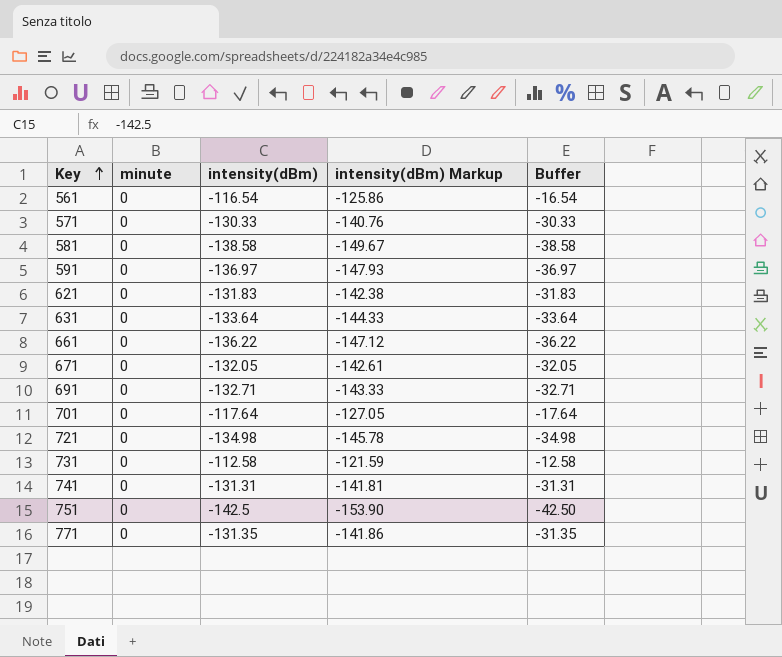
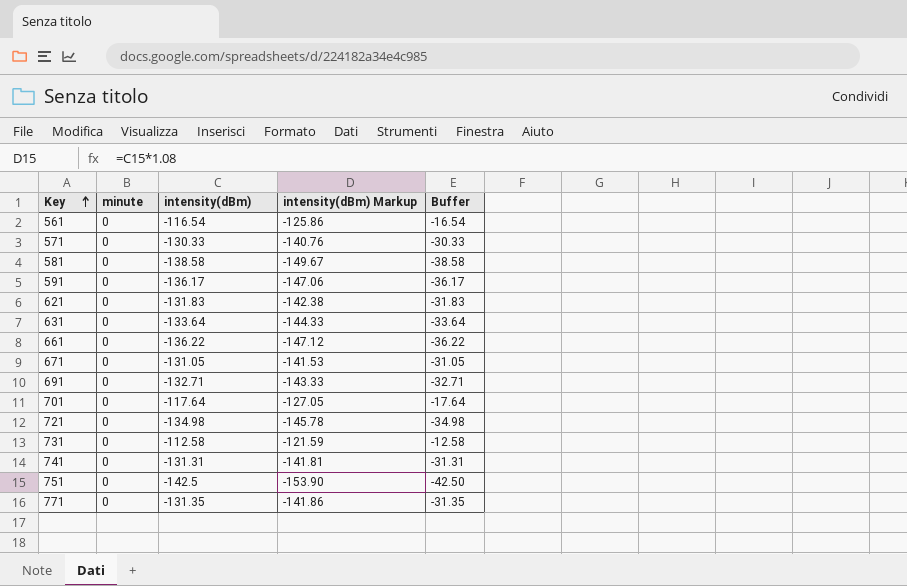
591 | intensity(dBm): -136.97 -> -136.17
591 | intensity(dBm) Markup: -147.93 -> -147.06
591 | Buffer: -36.97 -> -36.17
671 | intensity(dBm): -132.05 -> -131.05
671 | intensity(dBm) Markup: -142.61 -> -141.53
671 | Buffer: -32.05 -> -31.05

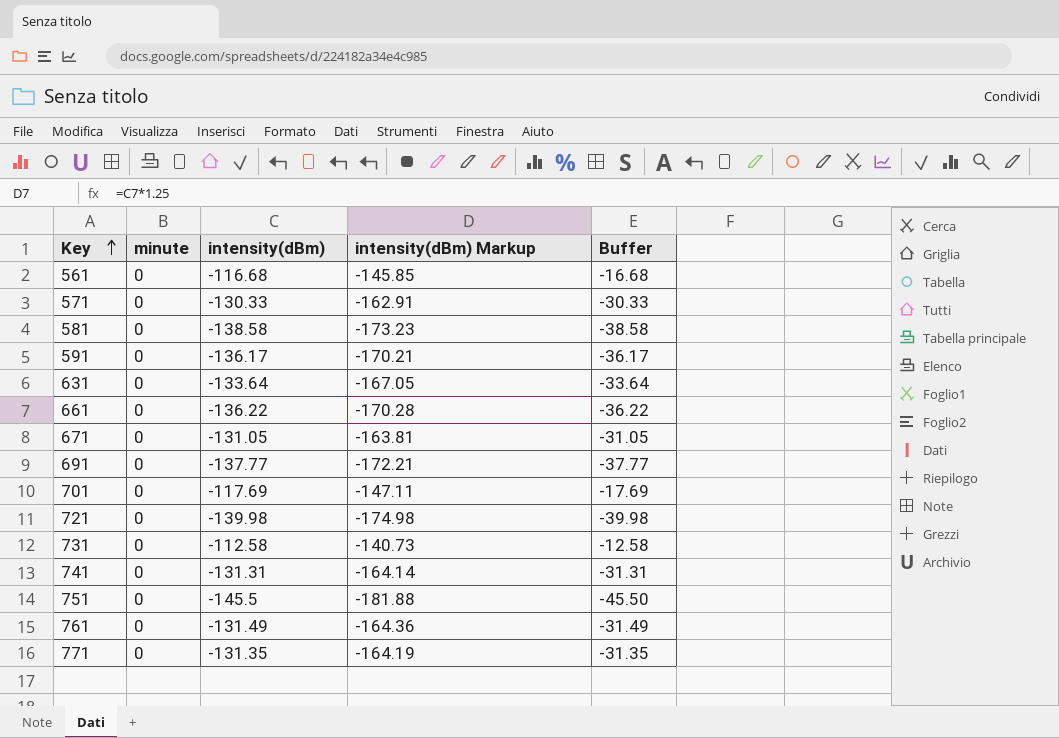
column intensity(dBm) Markup | formula: [intensity(dBm)] * 1.08 -> [intensity(dBm)] * 1.25
row 621: 0 | -131.83 | -142.38 | -31.83 -> none
561 | intensity(dBm): -116.54 -> -116.68
561 | Buffer: -16.54 -> -16.68
691 | intensity(dBm): -132.71 -> -137.77
691 | Buffer: -32.71 -> -37.77
701 | intensity(dBm): -117.64 -> -117.69
701 | Buffer: -17.64 -> -17.69
721 | intensity(dBm): -134.98 -> -139.98
721 | Buffer: -34.98 -> -39.98
751 | intensity(dBm): -142.5 -> -145.5
751 | Buffer: -42.50 -> -45.50
row 761: none -> 0 | -131.49 | -164.36 | -31.49

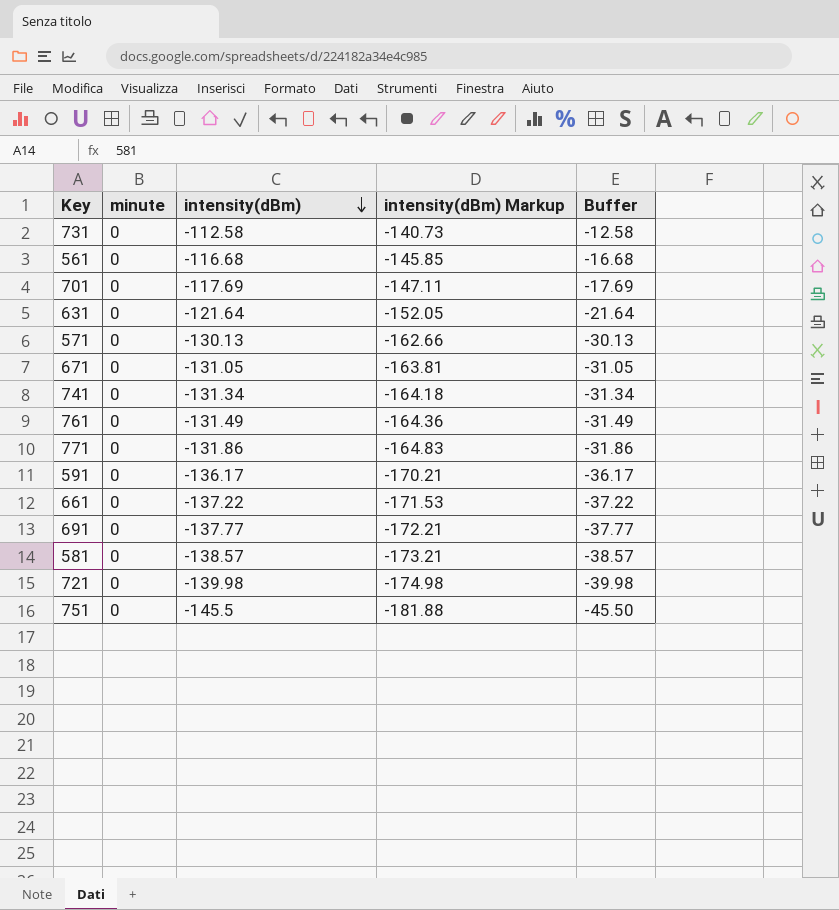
row order: Key ascending -> intensity(dBm) descending
631 | intensity(dBm): -133.64 -> -121.64
631 | intensity(dBm) Markup: -167.05 -> -152.05
631 | Buffer: -33.64 -> -21.64
571 | intensity(dBm): -130.33 -> -130.13
571 | intensity(dBm) Markup: -162.91 -> -162.66
571 | Buffer: -30.33 -> -30.13
741 | intensity(dBm): -131.31 -> -131.34
741 | intensity(dBm) Markup: -164.14 -> -164.18
741 | Buffer: -31.31 -> -31.34
771 | intensity(dBm): -131.35 -> -131.86
771 | intensity(dBm) Markup: -164.19 -> -164.83
771 | Buffer: -31.35 -> -31.86
661 | intensity(dBm): -136.22 -> -137.22
661 | intensity(dBm) Markup: -170.28 -> -171.53
661 | Buffer: -36.22 -> -37.22
581 | intensity(dBm): -138.58 -> -138.57
581 | intensity(dBm) Markup: -173.23 -> -173.21
581 | Buffer: -38.58 -> -38.57

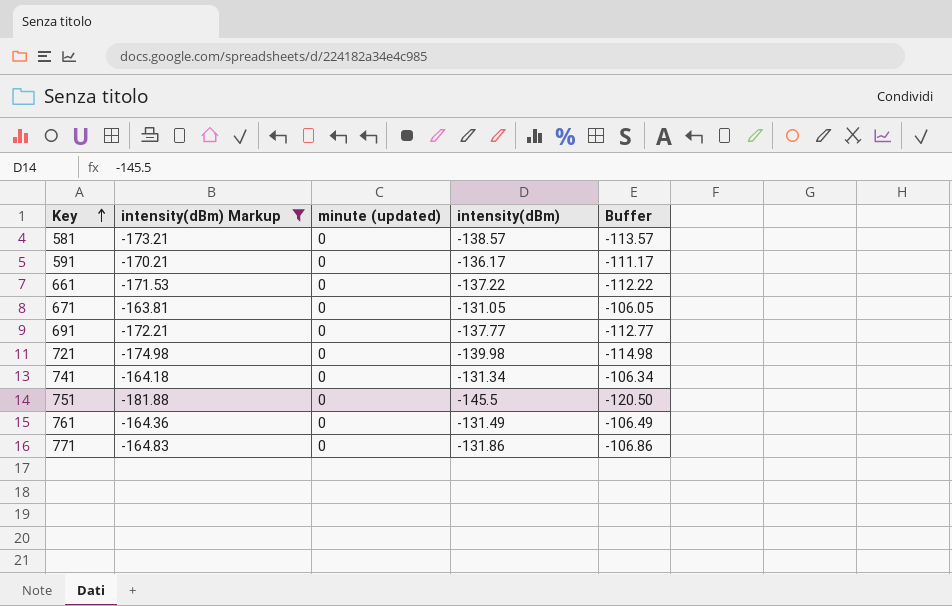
filter: none -> intensity(dBm) Markup <= -163.81
row order: intensity(dBm) descending -> Key ascending
column intensity(dBm) Markup | position: 4 -> 2
column name: minute -> minute (updated)
column Buffer | formula: [intensity(dBm)] + 100 -> [intensity(dBm)] + 25

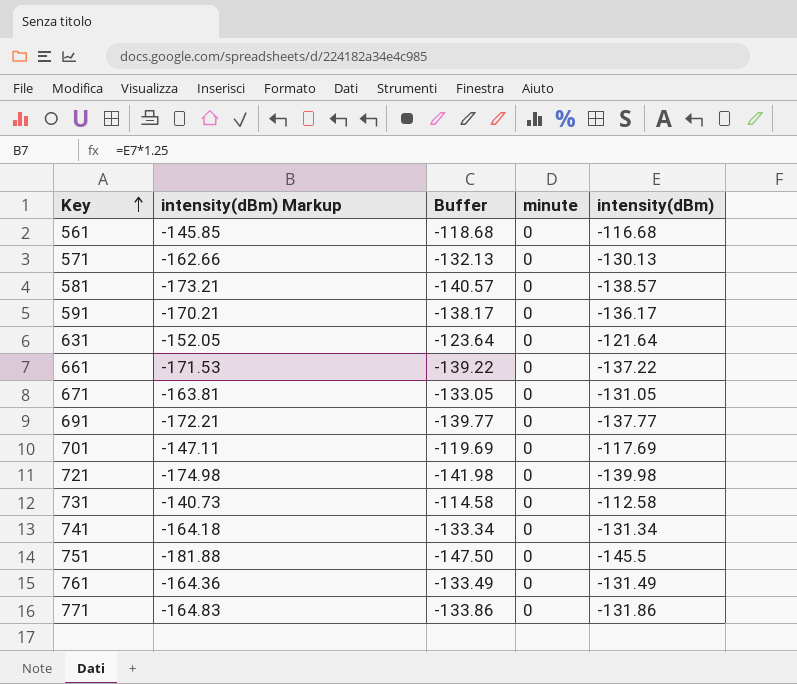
filter: intensity(dBm) Markup <= -163.81 -> none
column Buffer | formula: [intensity(dBm)] + 25 -> [intensity(dBm)] - 2
column Buffer | position: 5 -> 3
column name: minute (updated) -> minute

